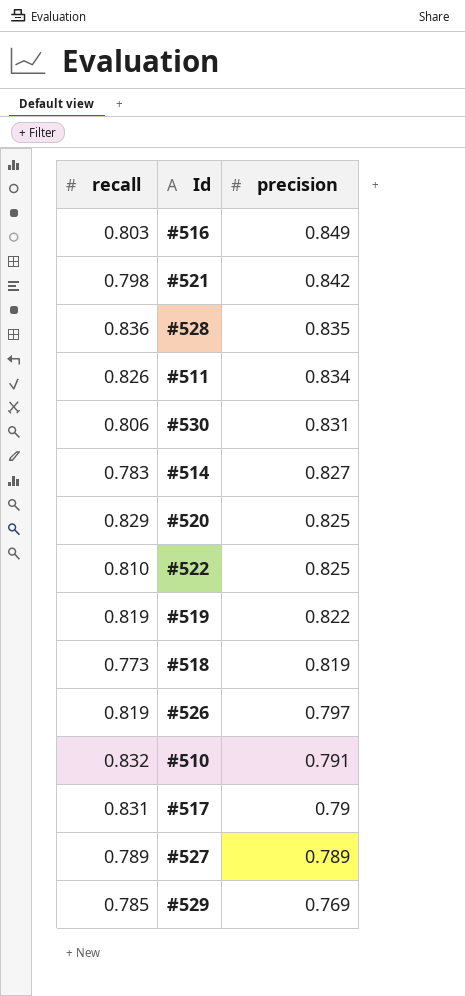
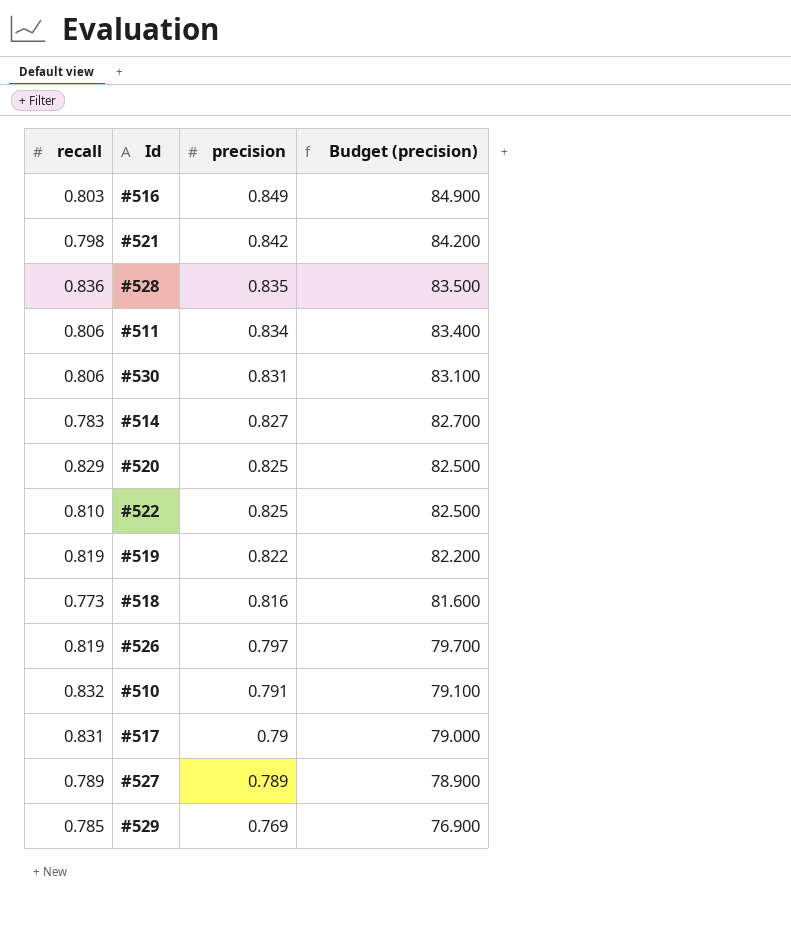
column Budget (precision) | formula: none -> [precision] * 100
#511 | recall: 0.826 -> 0.806
#518 | precision: 0.819 -> 0.816

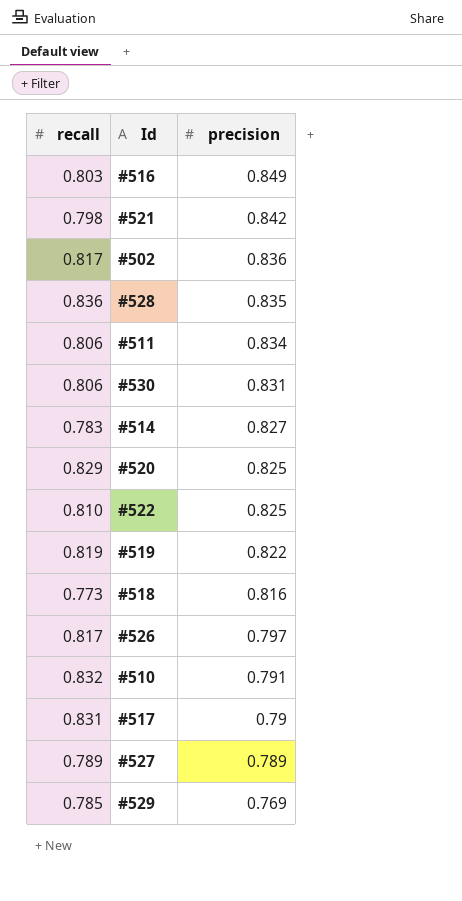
column Budget (precision) | formula: [precision] * 100 -> none
row #502: none -> 0.817 | 0.836
#526 | recall: 0.819 -> 0.817

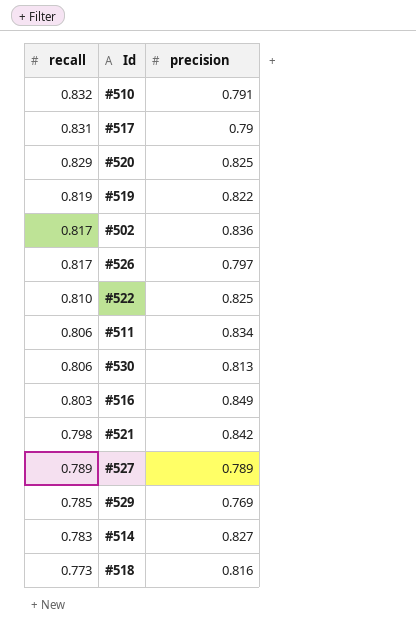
row order: precision descending -> recall descending
row #528: 0.836 | 0.835 -> none
#530 | precision: 0.831 -> 0.813

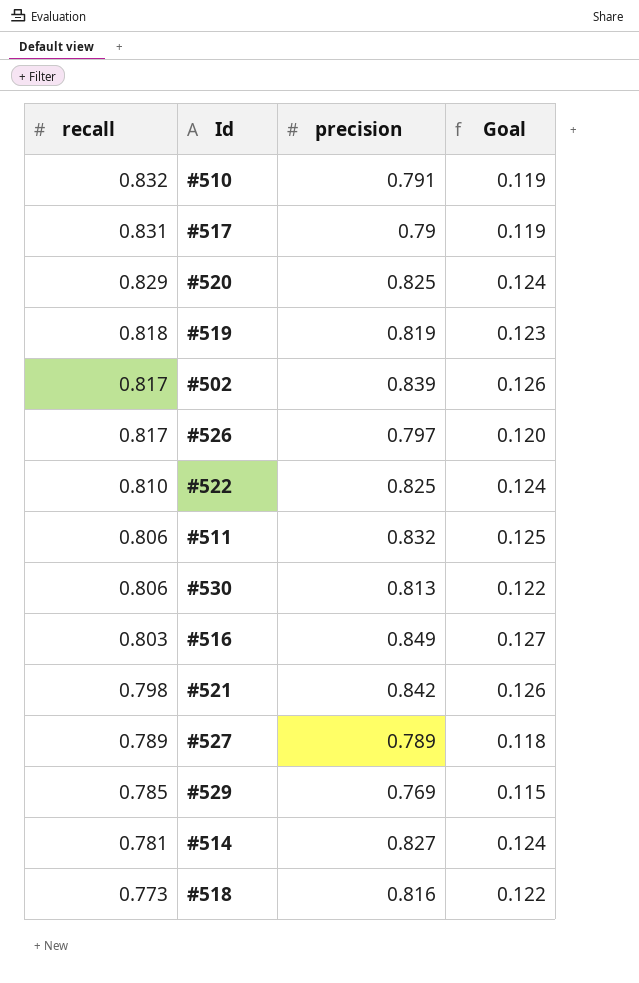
column Goal | formula: none -> [precision] * 0.15
#519 | recall: 0.819 -> 0.818
#519 | precision: 0.822 -> 0.819
#502 | precision: 0.836 -> 0.839
#511 | precision: 0.834 -> 0.832
#514 | recall: 0.783 -> 0.781

